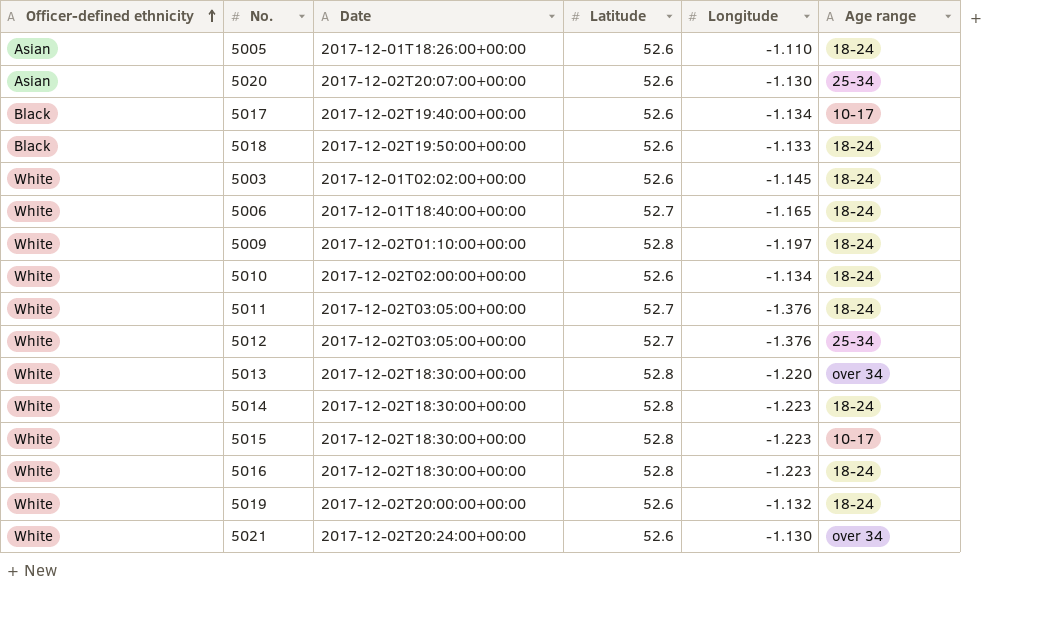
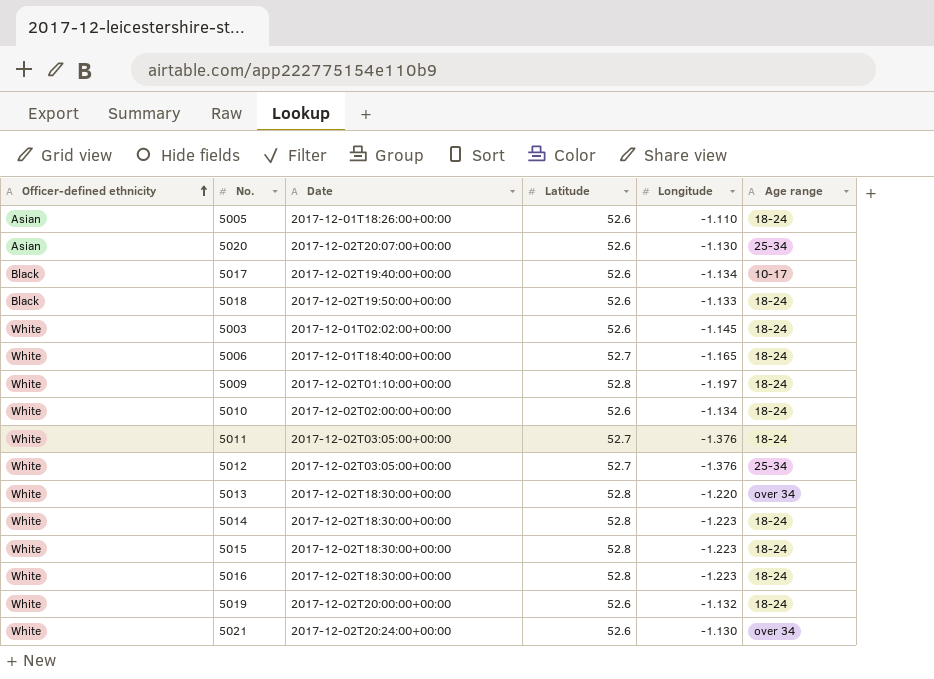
5015 | Age range: 10-17 -> 18-24

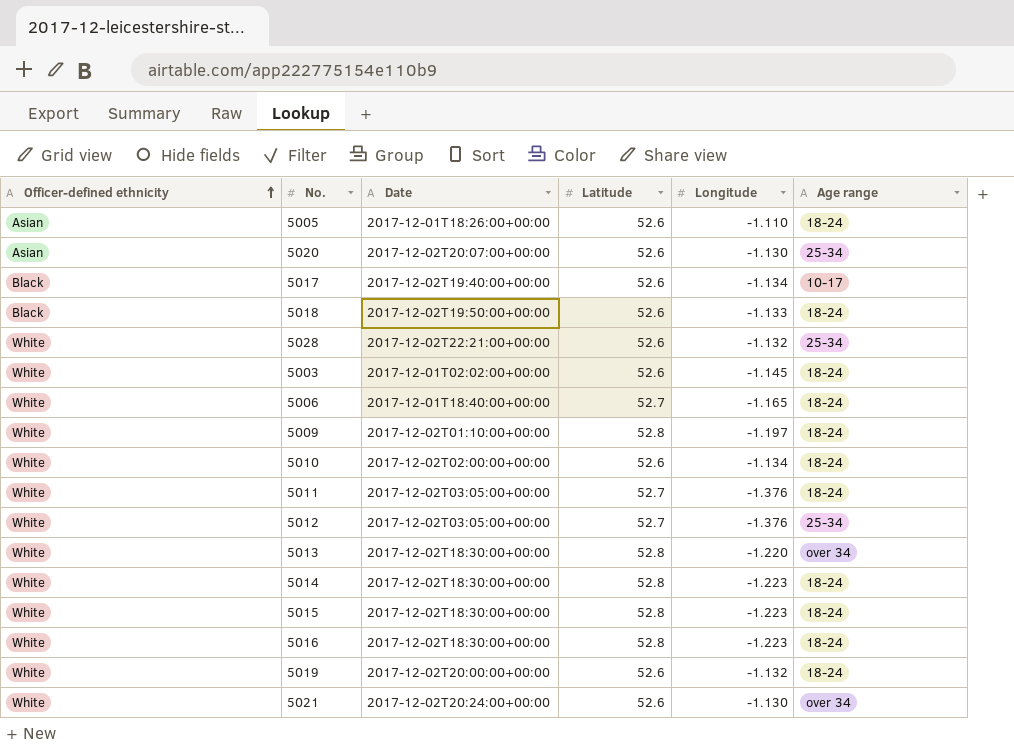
row 5028: none -> White | 2017-12-02T22:21:00+00:00 | 52.6 | -1.132 | 25-34

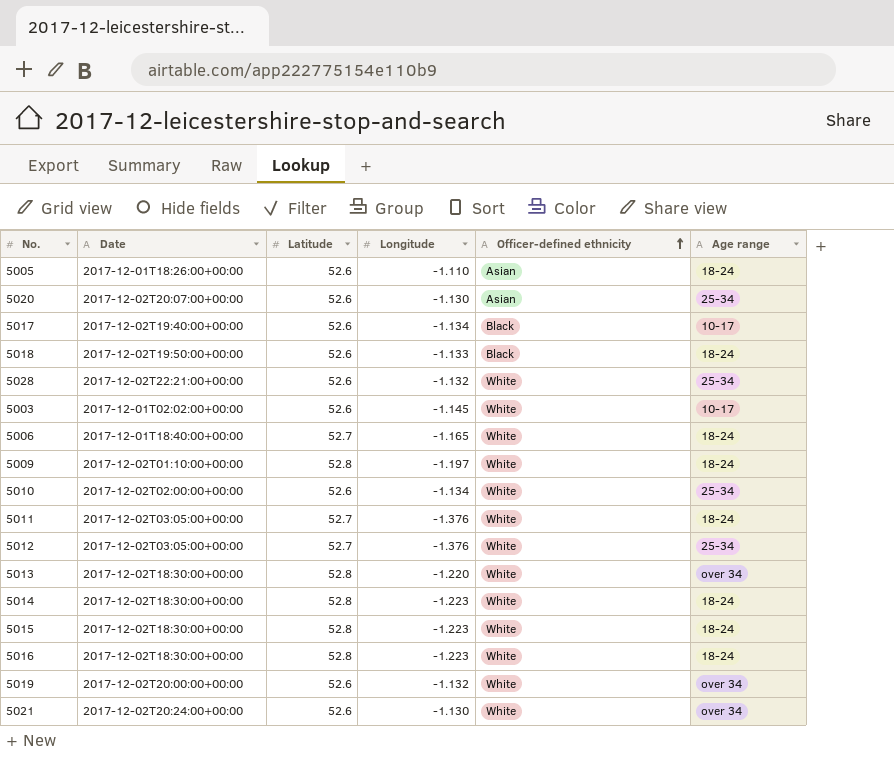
column Officer-defined ethnicity | position: 1 -> 5
5003 | Age range: 18-24 -> 10-17
5010 | Age range: 18-24 -> 25-34
5019 | Age range: 18-24 -> over 34

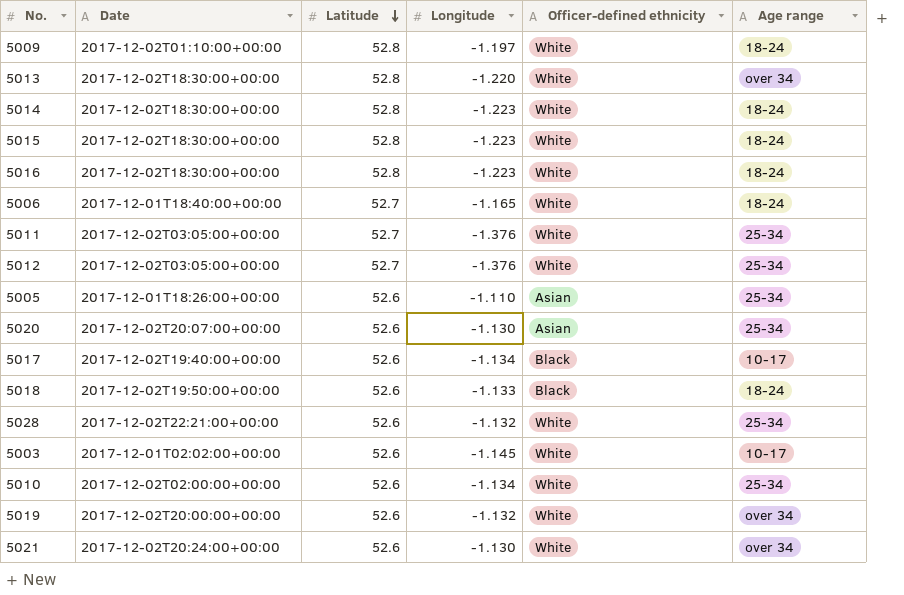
row order: Officer-defined ethnicity ascending -> Latitude descending
5011 | Age range: 18-24 -> 25-34
5005 | Age range: 18-24 -> 25-34

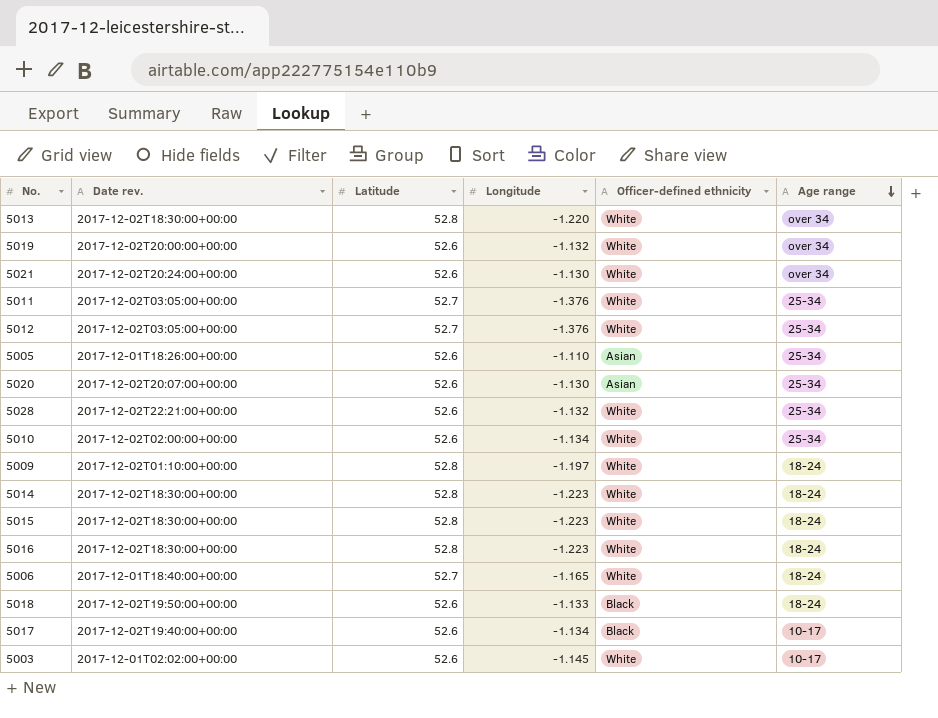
row order: Latitude descending -> Age range descending
column name: Date -> Date rev.

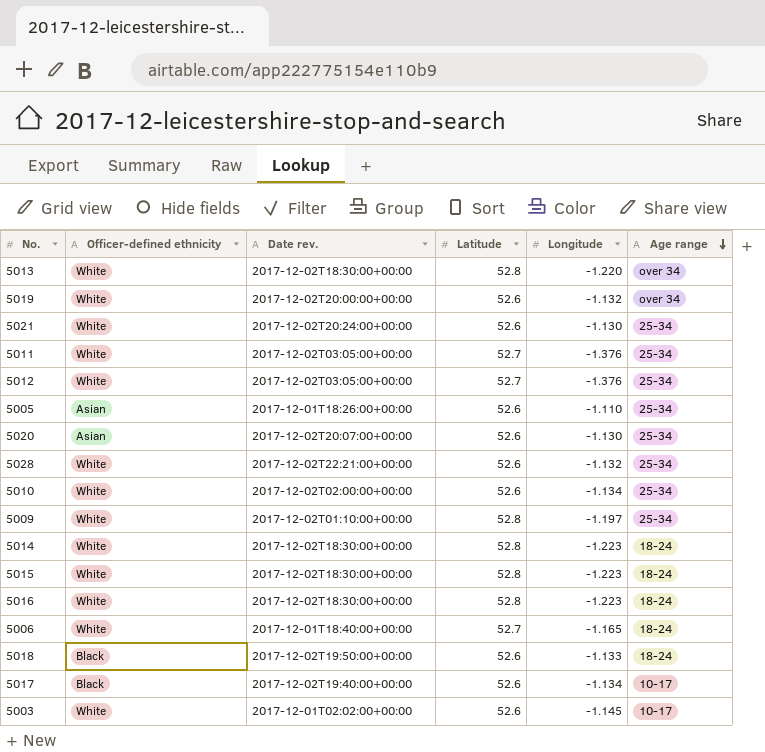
column Officer-defined ethnicity | position: 5 -> 2
5021 | Age range: over 34 -> 25-34
5009 | Age range: 18-24 -> 25-34

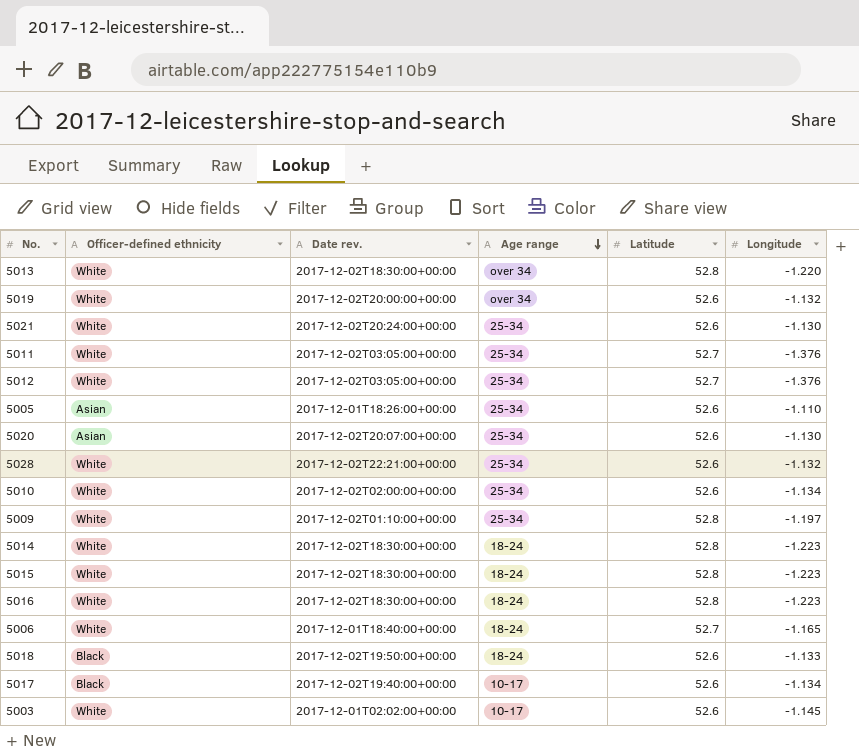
column Age range | position: 6 -> 4

